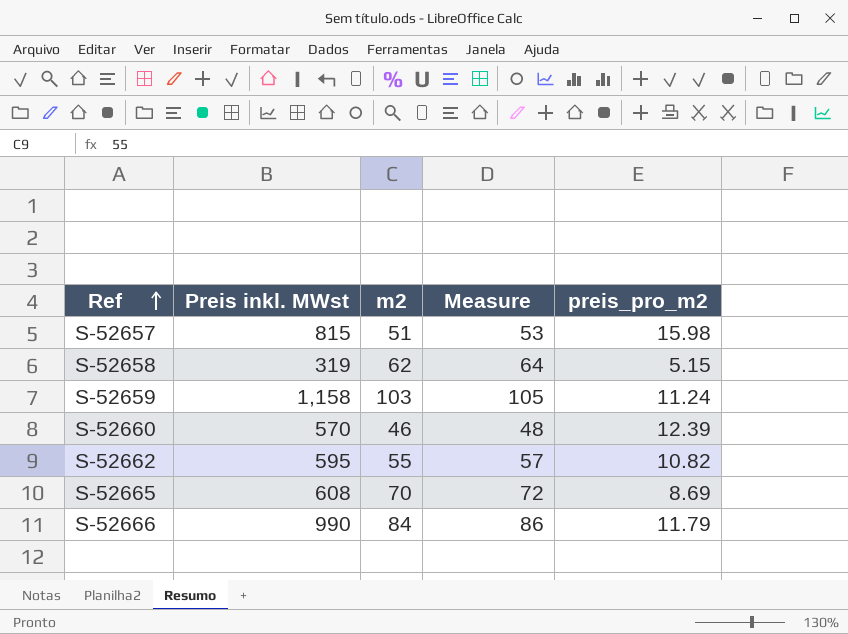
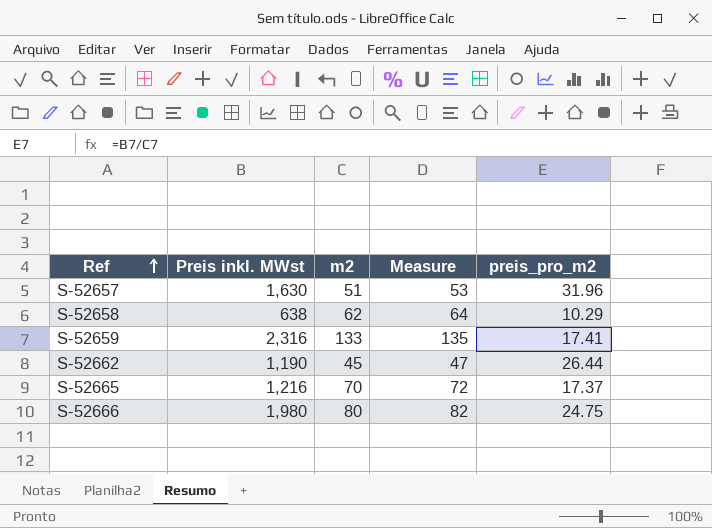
row S-52660: 570 | 46 | 48 | 12.39 -> none
S-52657 | Preis inkl. MWst: 815 -> 1,630
S-52657 | preis_pro_m2: 15.98 -> 31.96
S-52658 | Preis inkl. MWst: 319 -> 638
S-52658 | preis_pro_m2: 5.15 -> 10.29
S-52659 | Preis inkl. MWst: 1,158 -> 2,316
S-52659 | m2: 103 -> 133
S-52659 | Measure: 105 -> 135
S-52659 | preis_pro_m2: 11.24 -> 17.41
S-52662 | Preis inkl. MWst: 595 -> 1,190
S-52662 | m2: 55 -> 45
S-52662 | Measure: 57 -> 47
S-52662 | preis_pro_m2: 10.82 -> 26.44
S-52665 | Preis inkl. MWst: 608 -> 1,216
S-52665 | preis_pro_m2: 8.69 -> 17.37
S-52666 | Preis inkl. MWst: 990 -> 1,980
S-52666 | m2: 84 -> 80
S-52666 | Measure: 86 -> 82
S-52666 | preis_pro_m2: 11.79 -> 24.75

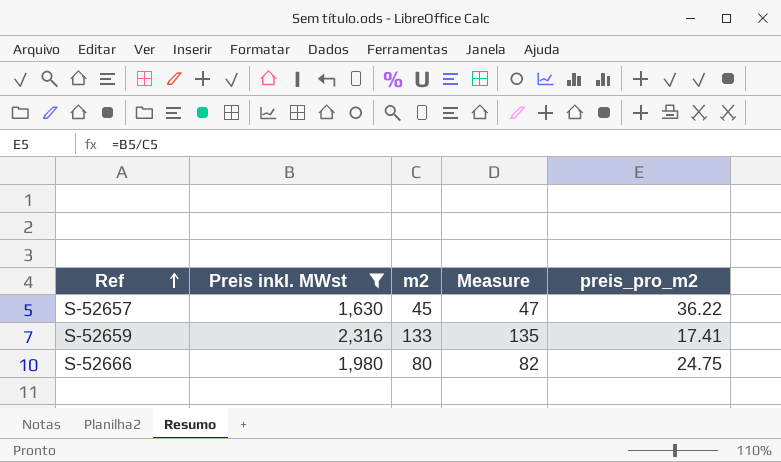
filter: none -> Preis inkl. MWst >= 1,630
S-52657 | m2: 51 -> 45
S-52657 | Measure: 53 -> 47
S-52657 | preis_pro_m2: 31.96 -> 36.22

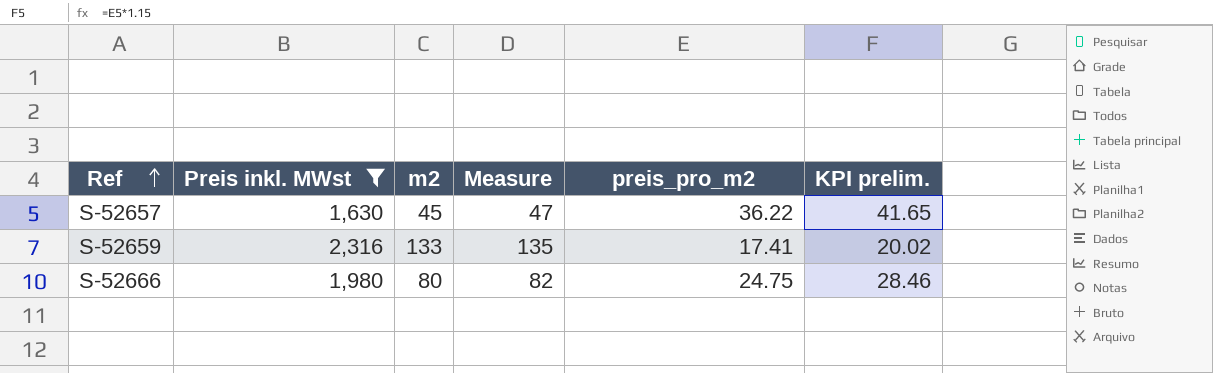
column KPI prelim. | formula: none -> [preis_pro_m2] * 1.15

